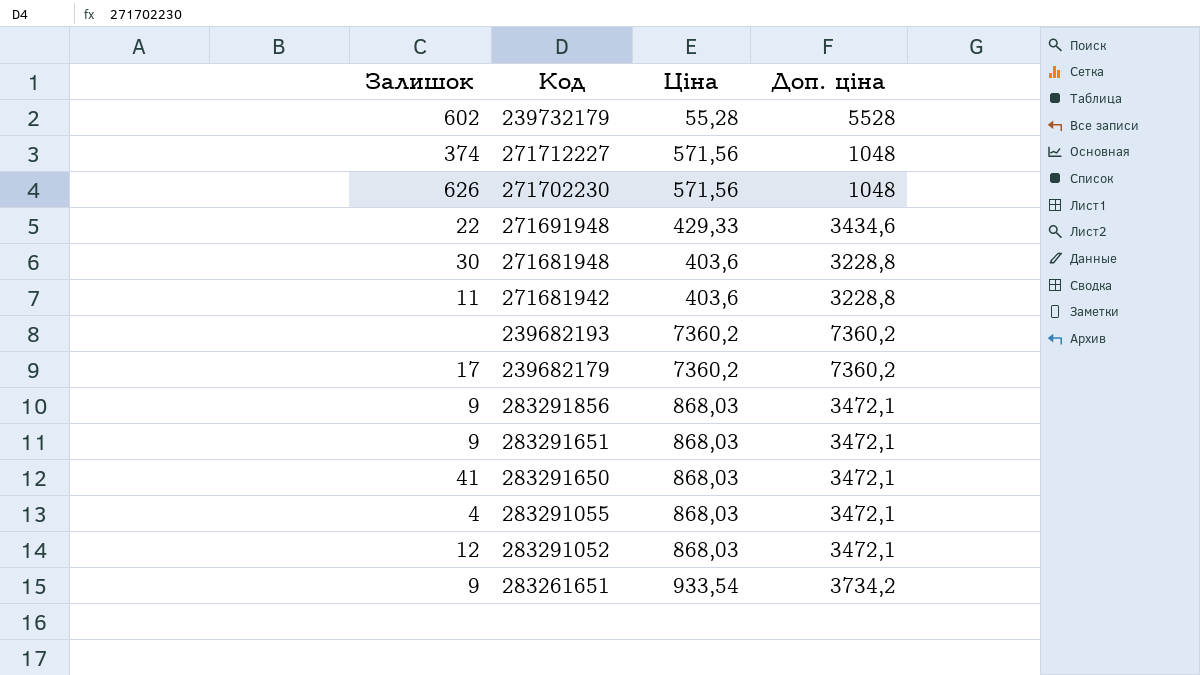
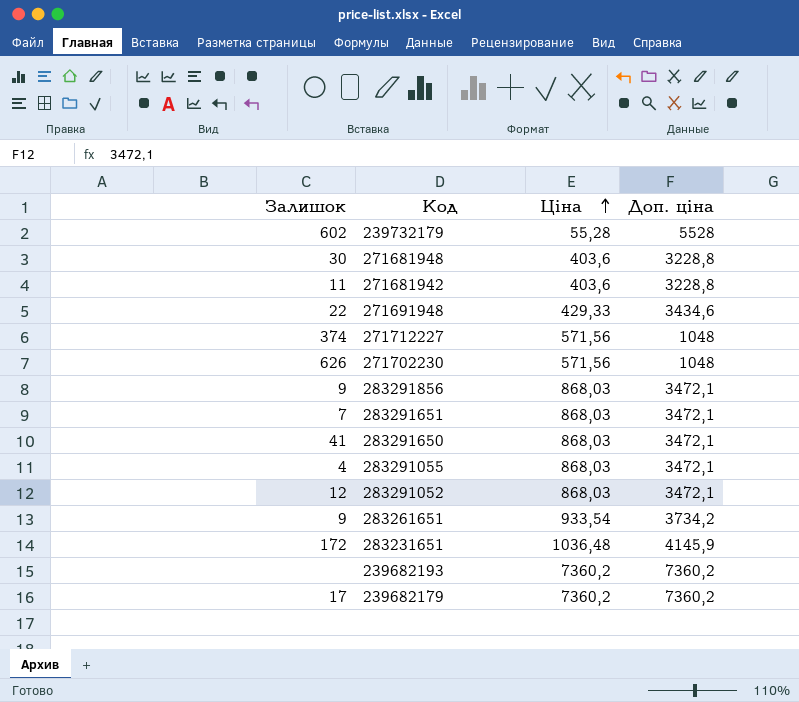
row order: none -> Ціна ascending
283291651 | Залишок: 9 -> 7
row 283231651: none -> 172 | 1036,48 | 4145,9

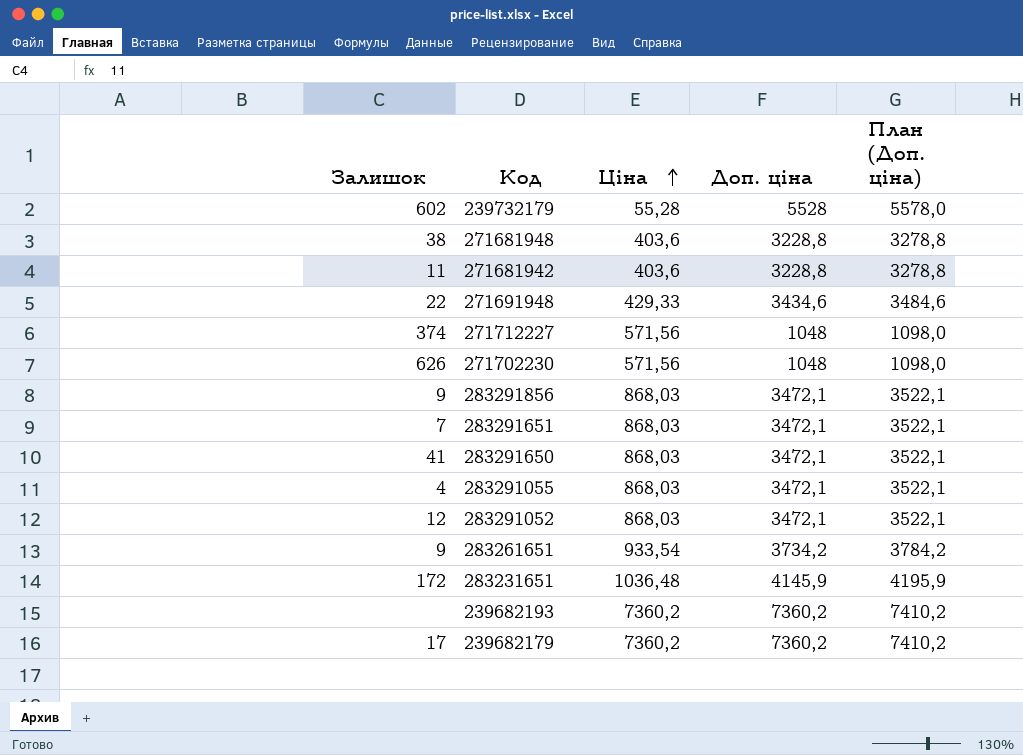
column План (Доп. ціна) | formula: none -> [Доп. ціна] + 50
271681948 | Залишок: 30 -> 38

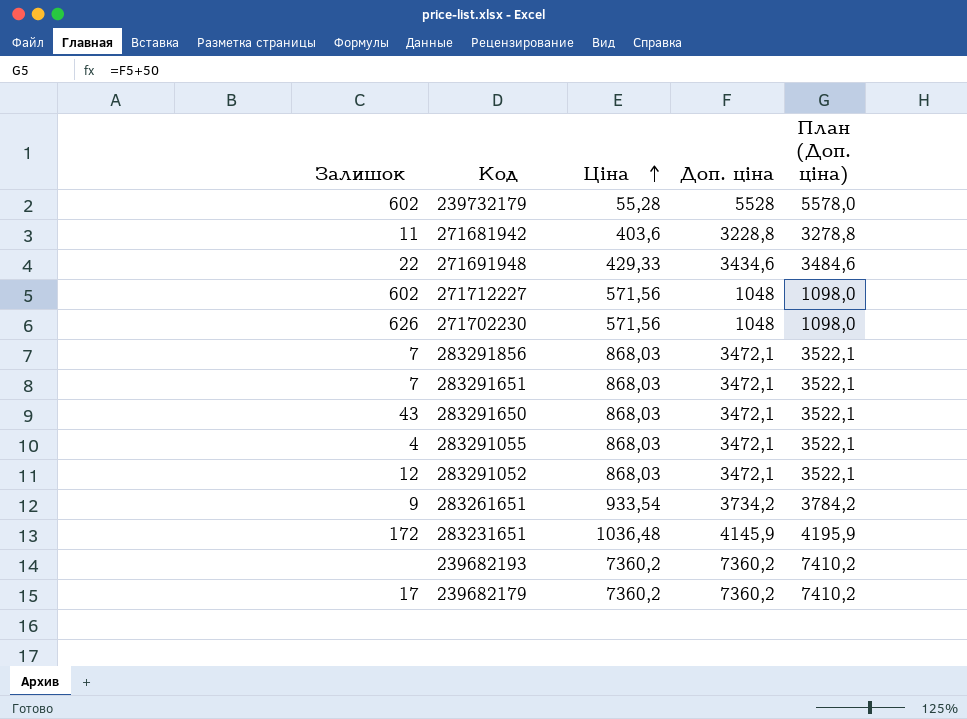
row 271681948: 38 | 403,6 | 3228,8 | 3278,8 -> none
271712227 | Залишок: 374 -> 602
283291856 | Залишок: 9 -> 7
283291650 | Залишок: 41 -> 43

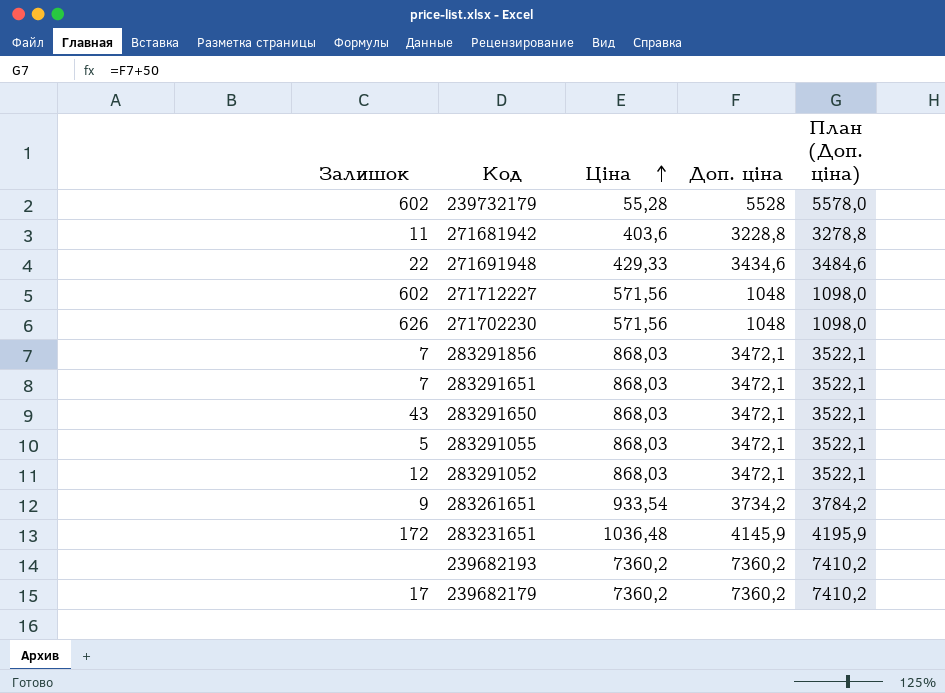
283291055 | Залишок: 4 -> 5

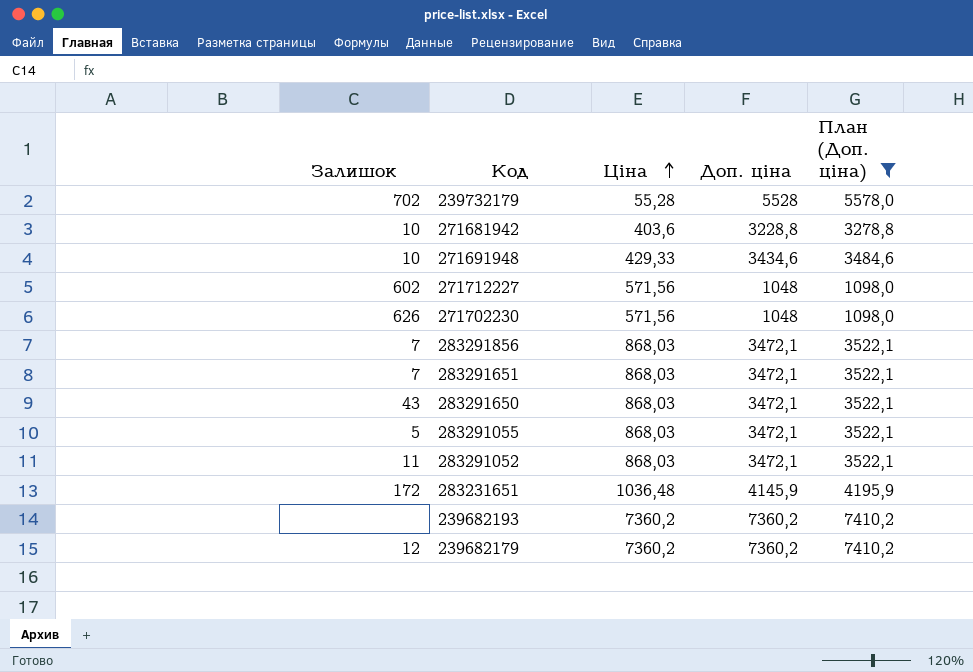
filter: none -> План (Доп. ціна) != 3784,2
239732179 | Залишок: 602 -> 702
271681942 | Залишок: 11 -> 10
271691948 | Залишок: 22 -> 10
283291052 | Залишок: 12 -> 11
239682179 | Залишок: 17 -> 12

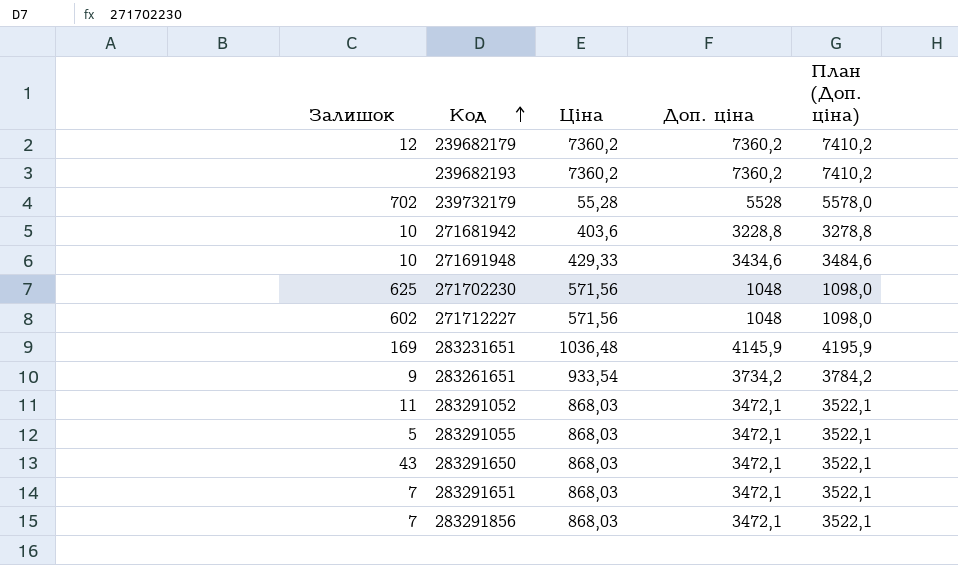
filter: План (Доп. ціна) != 3784,2 -> none
row order: Ціна ascending -> Код ascending
271702230 | Залишок: 626 -> 625
283231651 | Залишок: 172 -> 169

